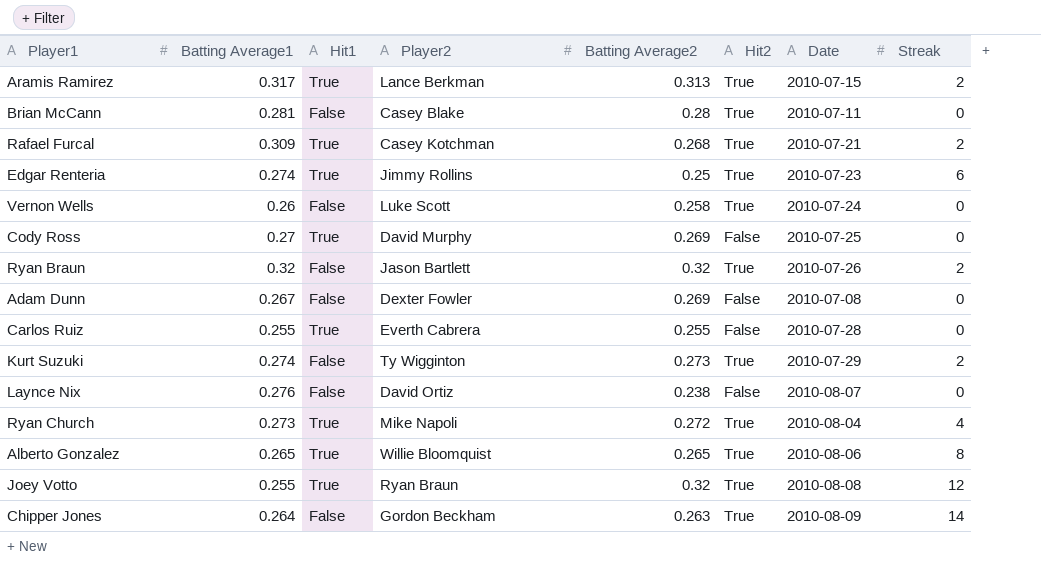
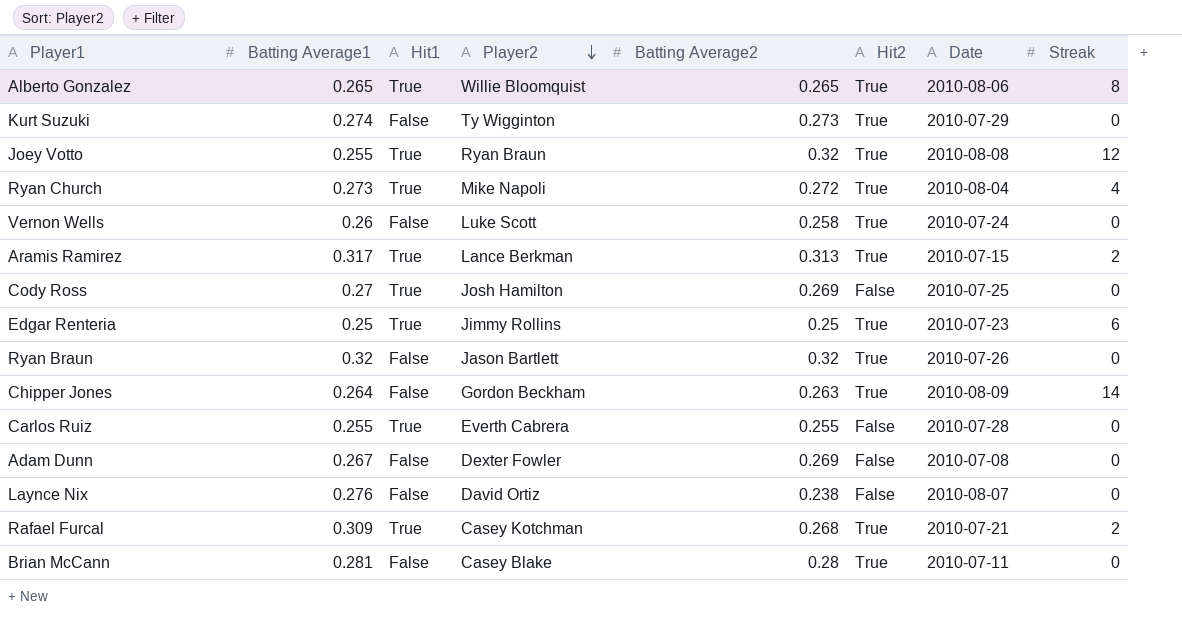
row order: none -> Player2 descending
Kurt Suzuki | Streak: 2 -> 0
Cody Ross | Player2: David Murphy -> Josh Hamilton
Edgar Renteria | Batting Average1: 0.274 -> 0.25
Ryan Braun | Streak: 2 -> 0

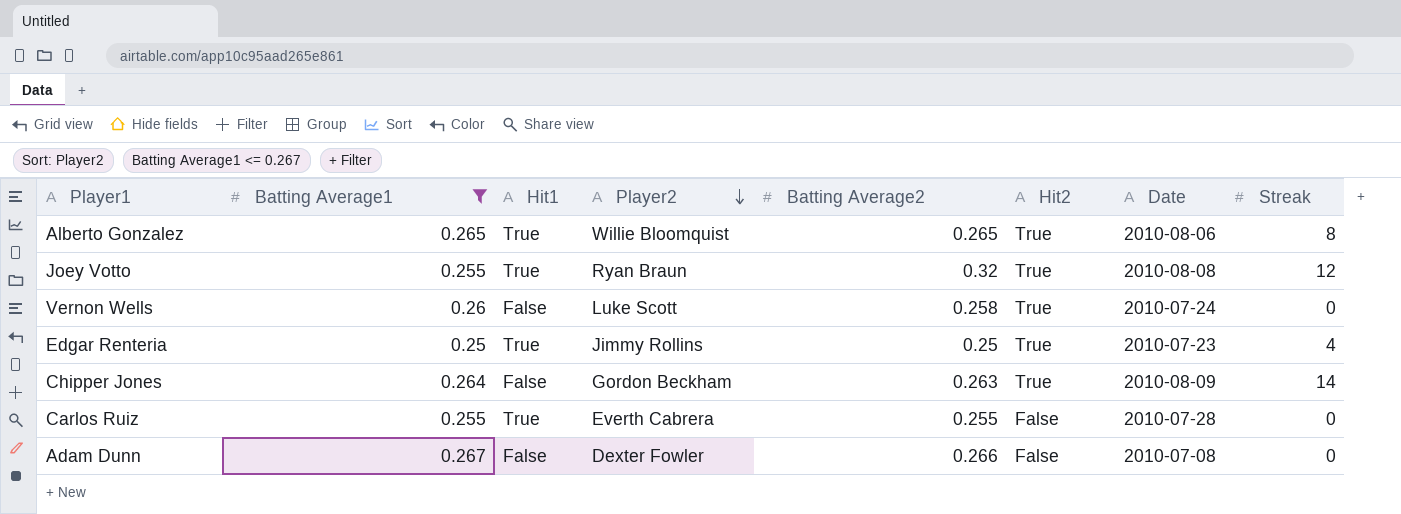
filter: none -> Batting Average1 <= 0.267
Edgar Renteria | Streak: 6 -> 4
Adam Dunn | Batting Average2: 0.269 -> 0.266

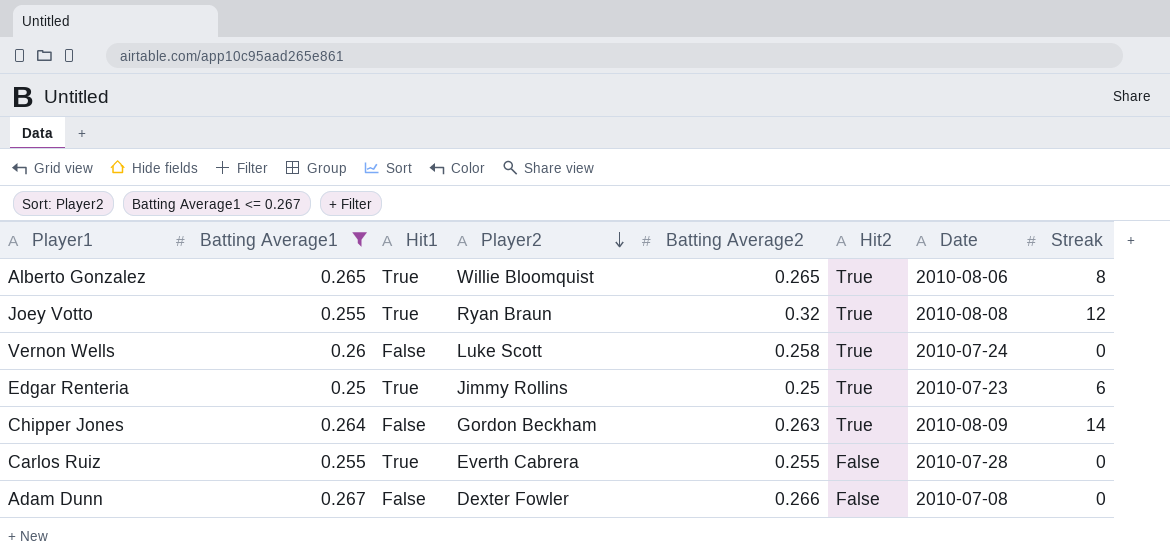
Edgar Renteria | Streak: 4 -> 6

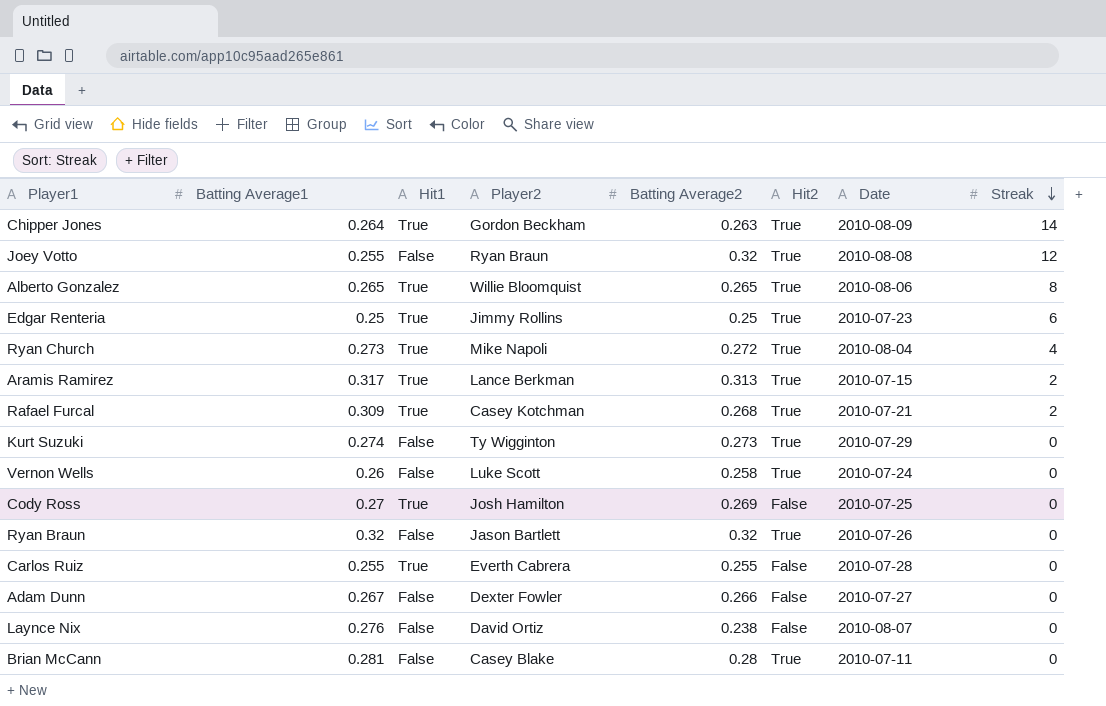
filter: Batting Average1 <= 0.267 -> none
row order: Player2 descending -> Streak descending
Chipper Jones | Hit1: False -> True
Joey Votto | Hit1: True -> False
Adam Dunn | Date: 2010-07-08 -> 2010-07-27

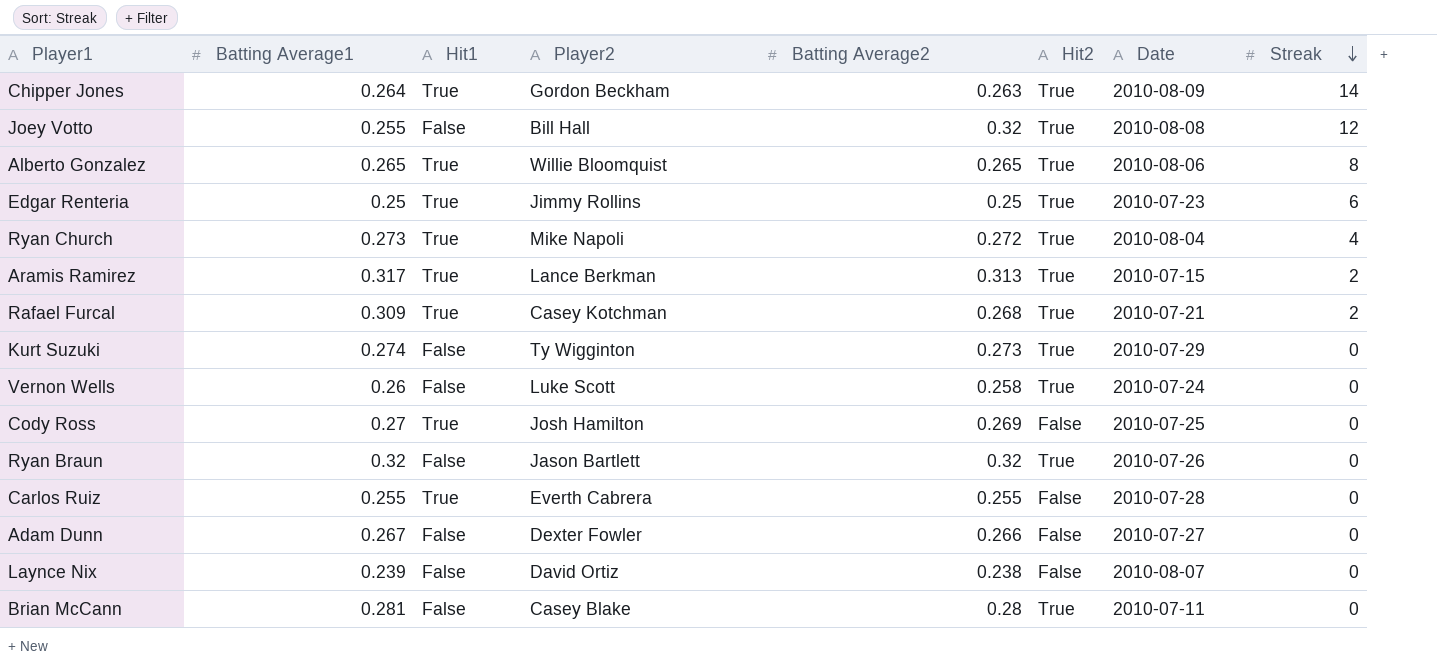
Joey Votto | Player2: Ryan Braun -> Bill Hall
Laynce Nix | Batting Average1: 0.276 -> 0.239

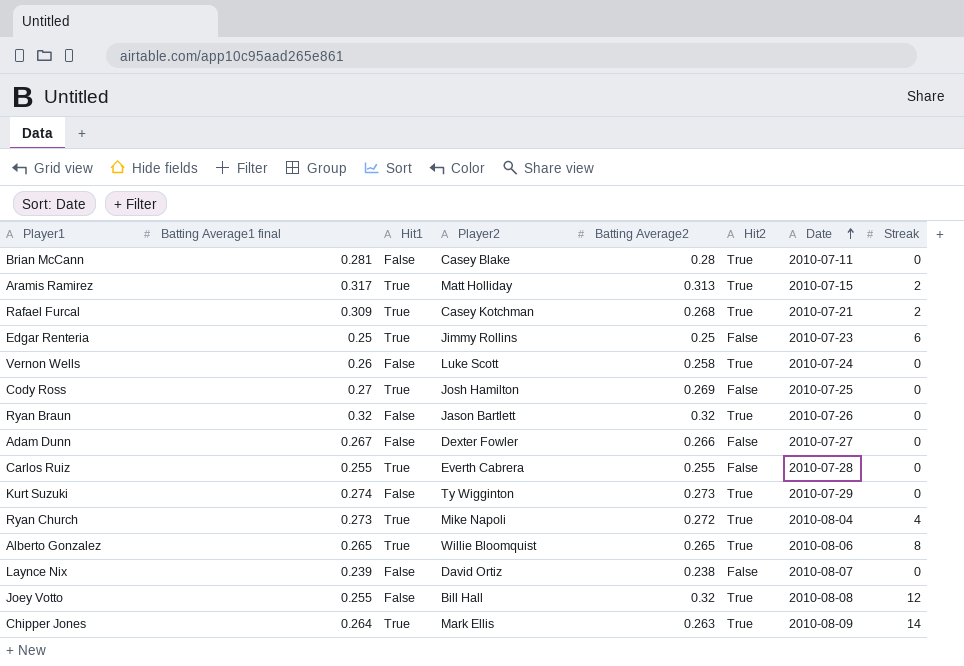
row order: Streak descending -> Date ascending
column name: Batting Average1 -> Batting Average1 final
Aramis Ramirez | Player2: Lance Berkman -> Matt Holliday
Edgar Renteria | Hit2: True -> False
Chipper Jones | Player2: Gordon Beckham -> Mark Ellis

